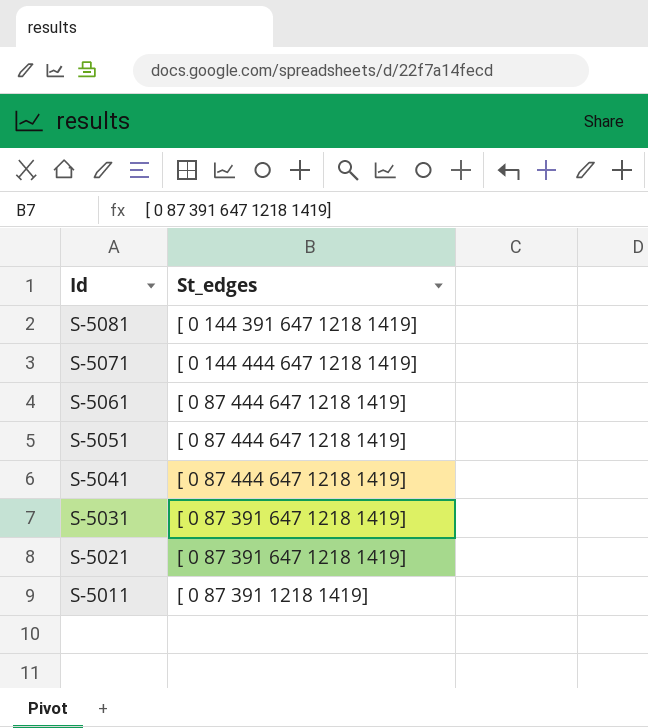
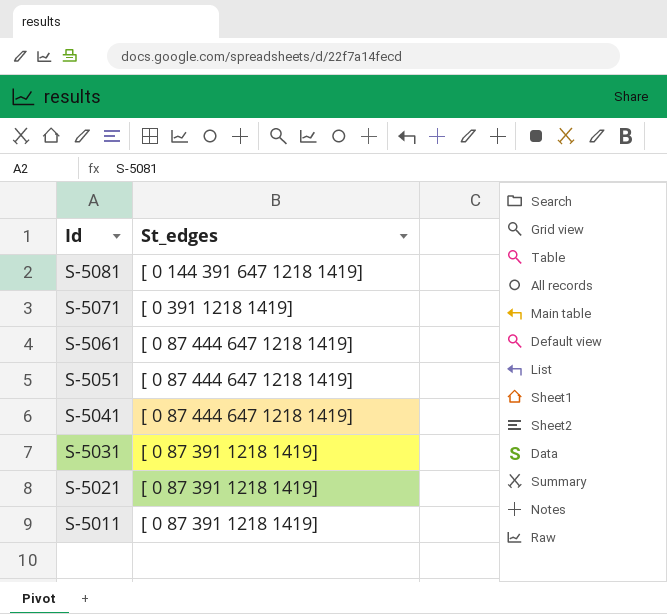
S-5071 | St_edges: [ 0 144 444 647 1218 1419] -> [ 0 391 1218 1419]
S-5031 | St_edges: [ 0 87 391 647 1218 1419] -> [ 0 87 391 1218 1419]
S-5021 | St_edges: [ 0 87 391 647 1218 1419] -> [ 0 87 391 1218 1419]

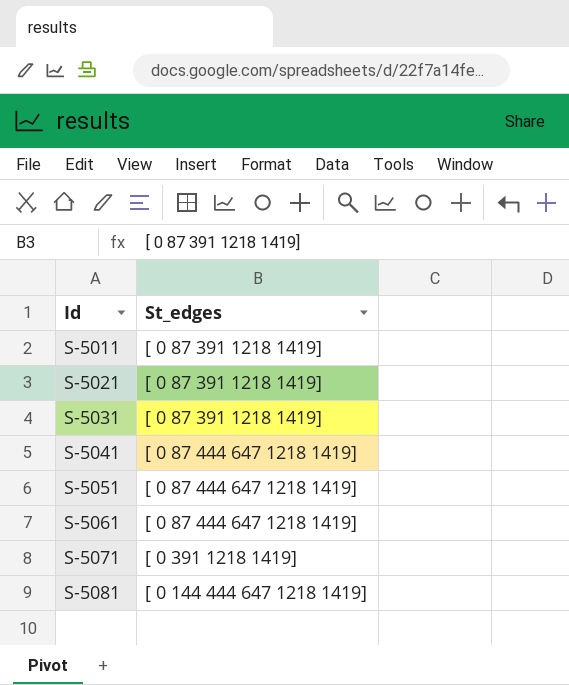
row order: Id descending -> Id ascending
S-5081 | St_edges: [ 0 144 391 647 1218 1419] -> [ 0 144 444 647 1218 1419]

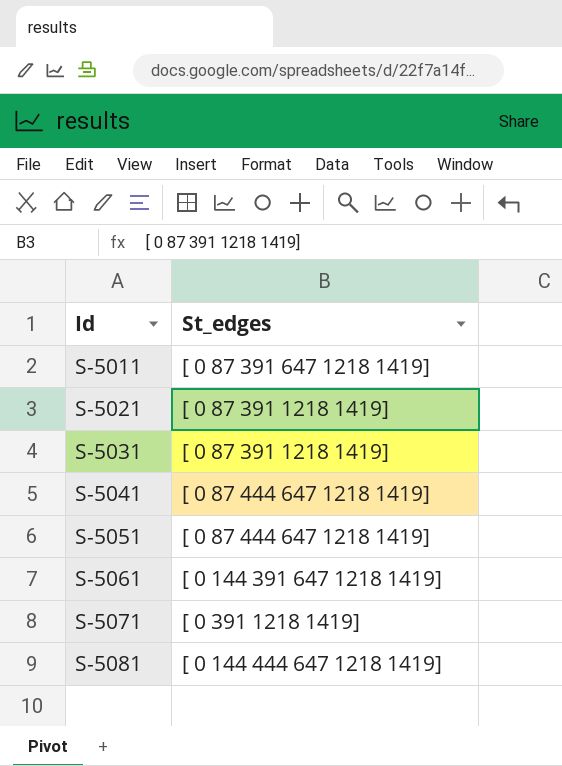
S-5011 | St_edges: [ 0 87 391 1218 1419] -> [ 0 87 391 647 1218 1419]
S-5061 | St_edges: [ 0 87 444 647 1218 1419] -> [ 0 144 391 647 1218 1419]

